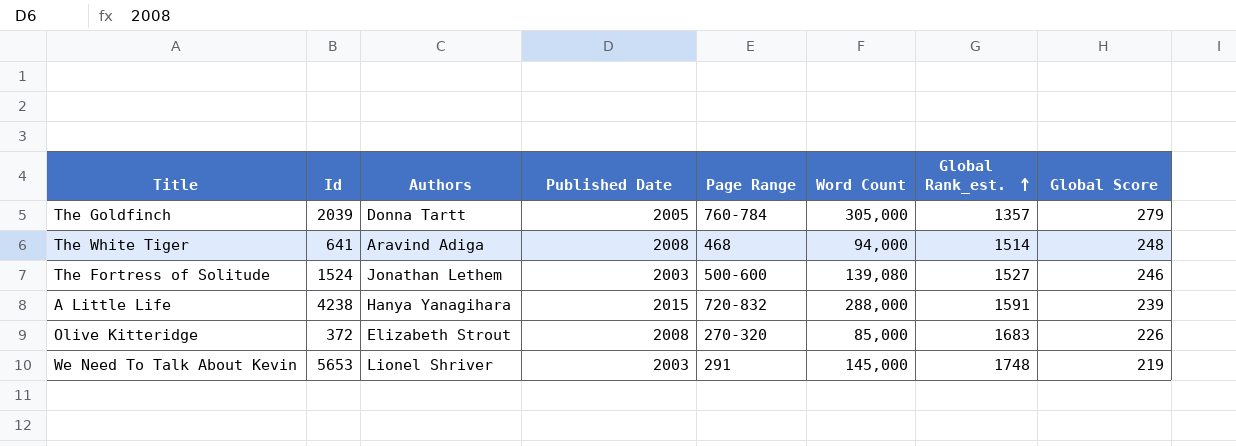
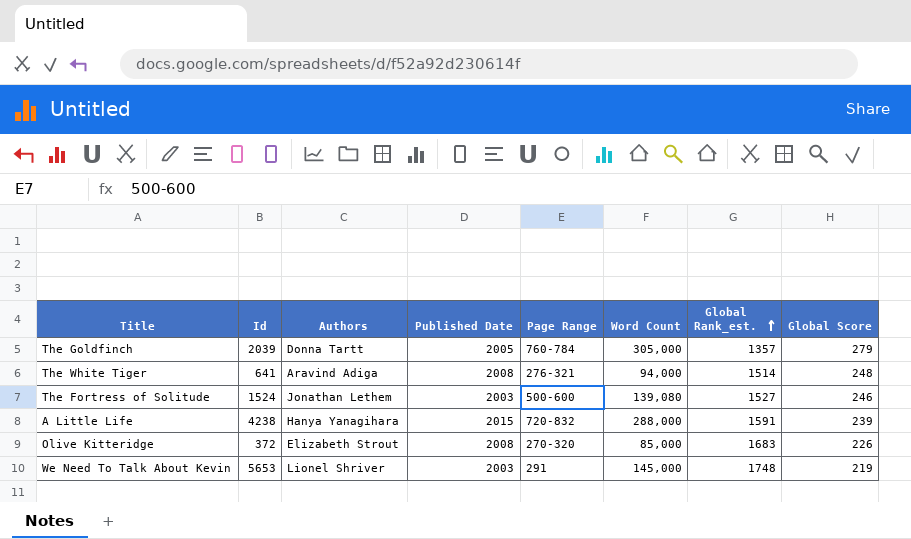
The White Tiger | Page Range: 468 -> 276-321

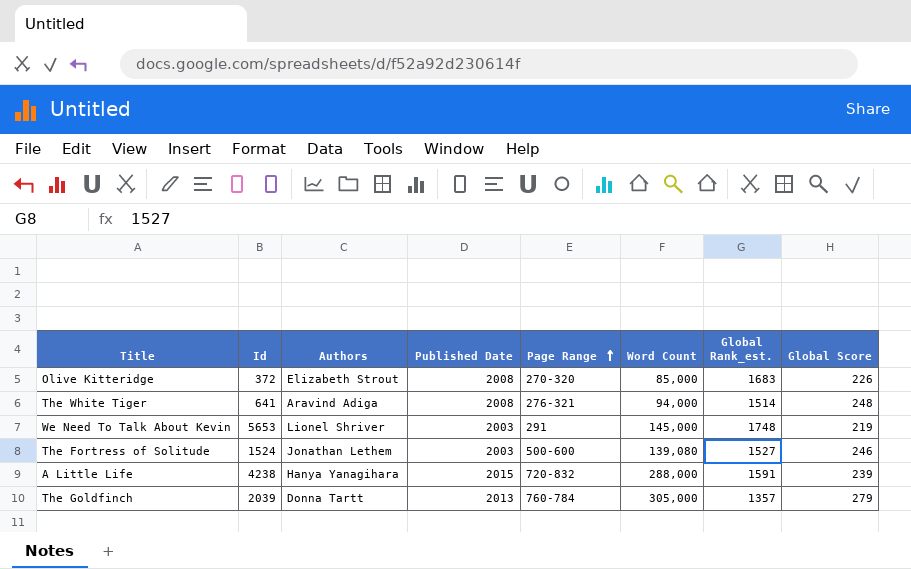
row order: Global Rank_est. ascending -> Page Range ascending
The Goldfinch | Published Date: 2005 -> 2013

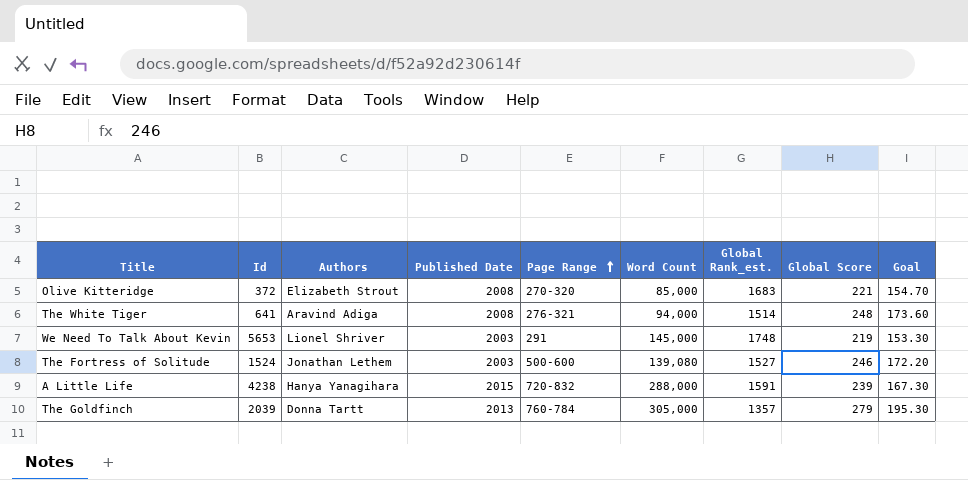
column Goal | formula: none -> [Global Score] * 0.7
Olive Kitteridge | Global Score: 226 -> 221

